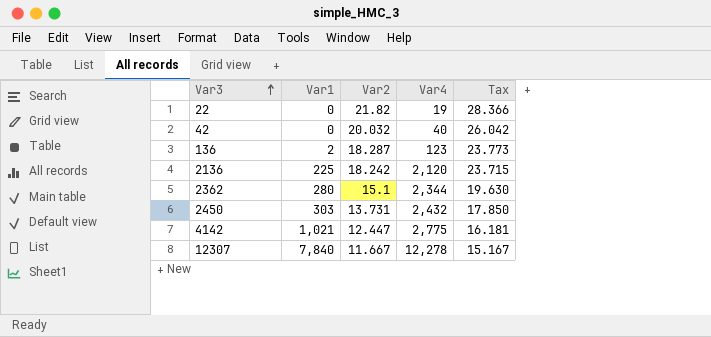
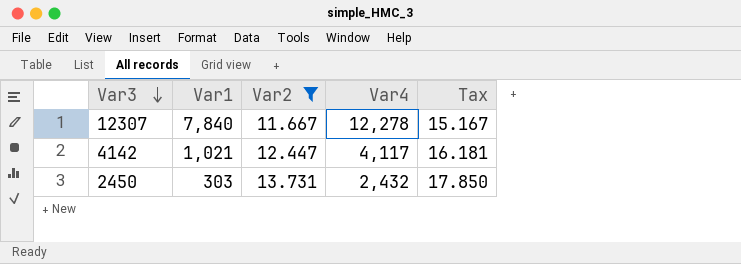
filter: none -> Var2 <= 13.731
row order: Var3 ascending -> Var3 descending
4142 | Var4: 2,775 -> 4,117

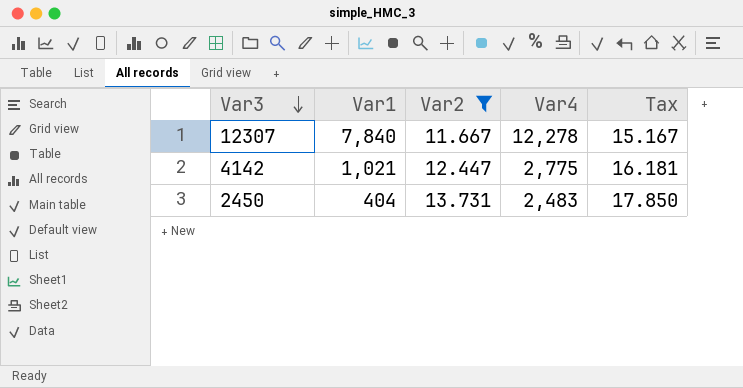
4142 | Var4: 4,117 -> 2,775
2450 | Var1: 303 -> 404
2450 | Var4: 2,432 -> 2,483

